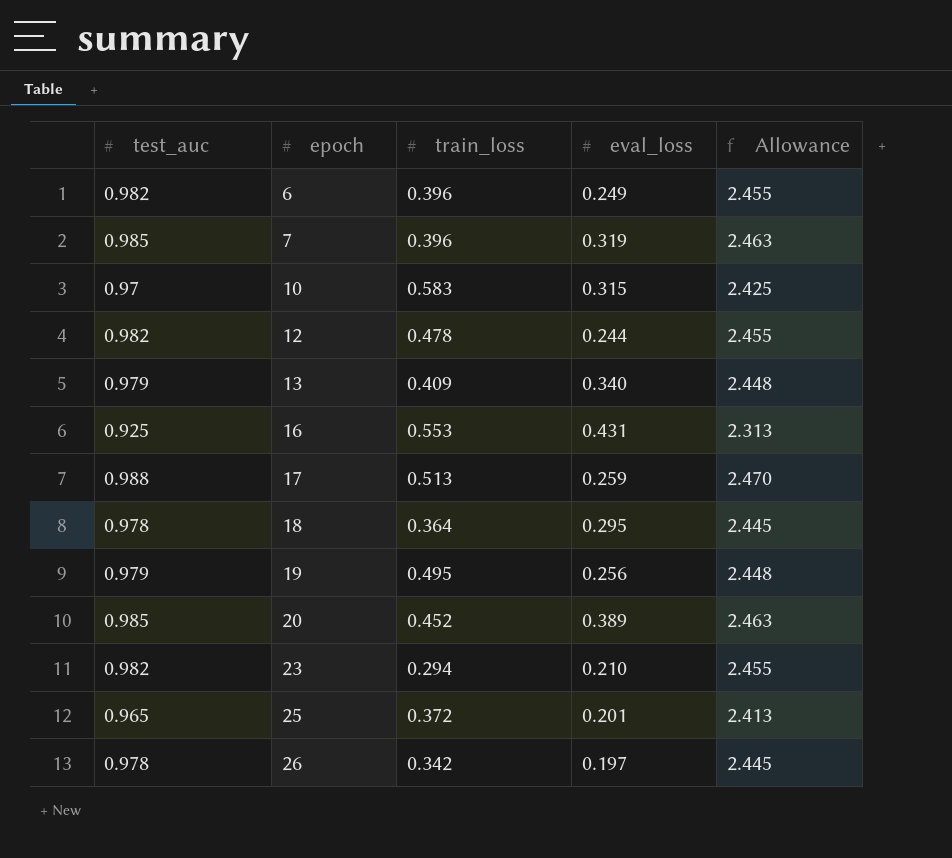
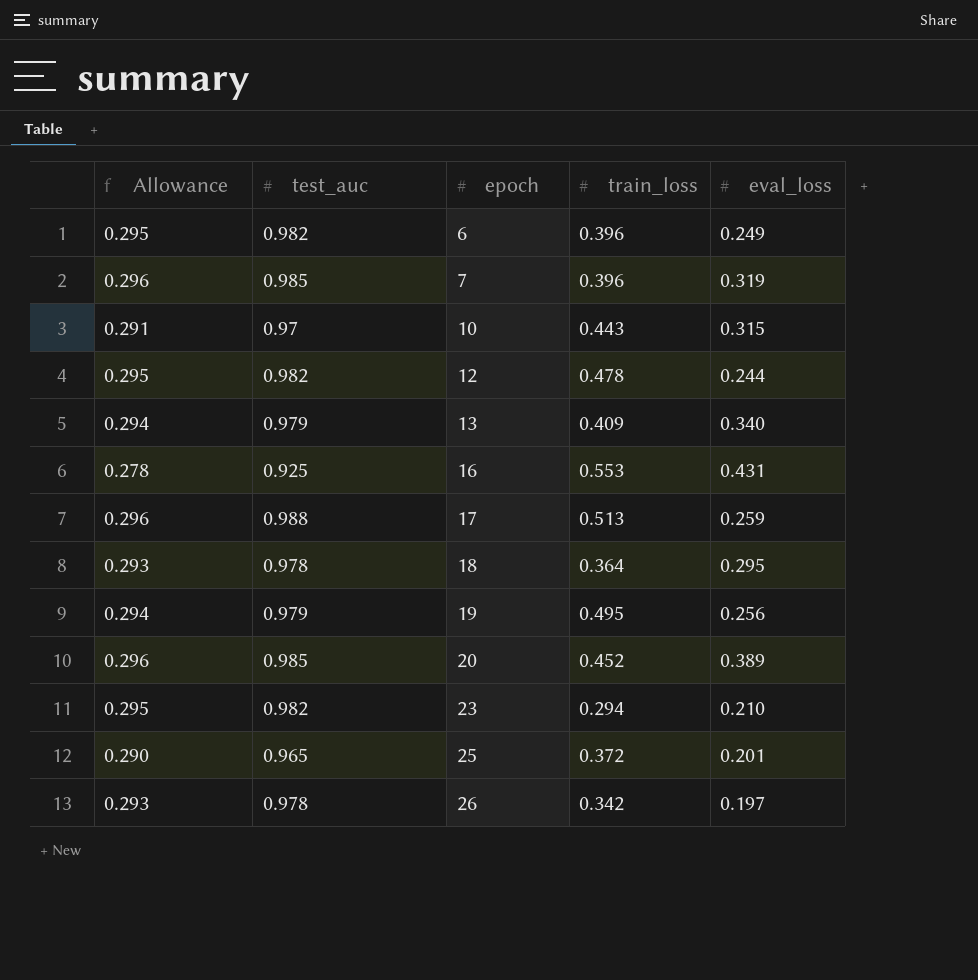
column Allowance | formula: [test_auc] * 2.5 -> [test_auc] * 0.3
column Allowance | position: 5 -> 1
10 | train_loss: 0.583 -> 0.443

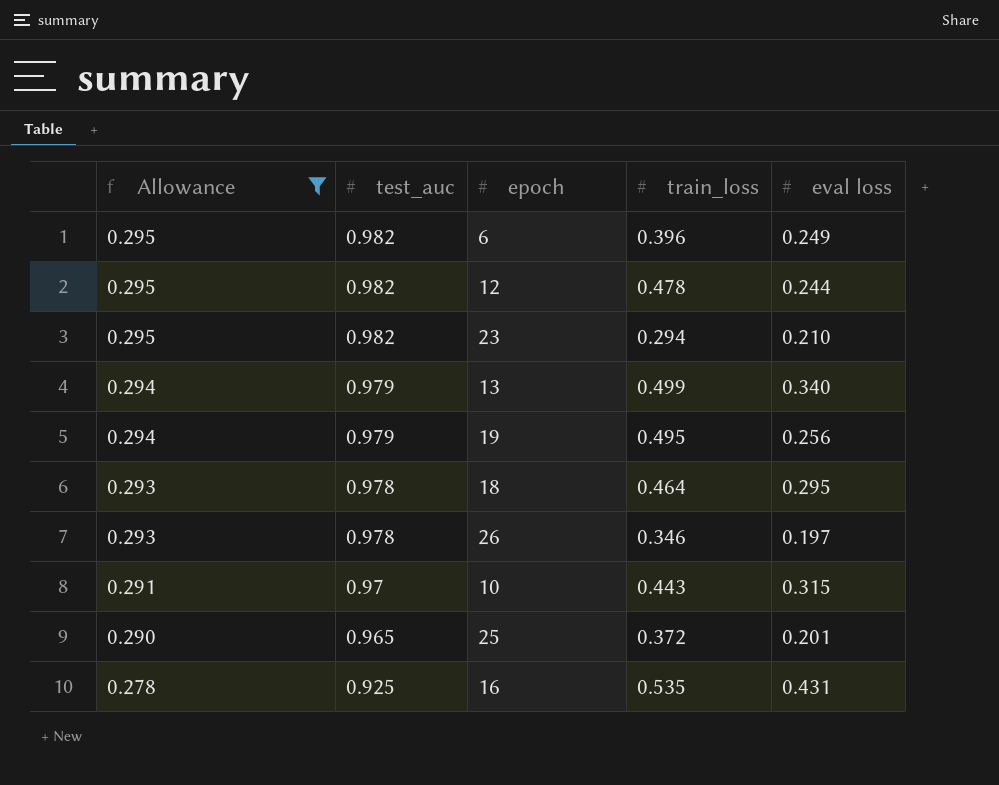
filter: none -> Allowance != 0.296
row order: epoch ascending -> Allowance descending
column name: eval_loss -> eval loss
13 | train_loss: 0.409 -> 0.499
18 | train_loss: 0.364 -> 0.464
26 | train_loss: 0.342 -> 0.346
16 | train_loss: 0.553 -> 0.535

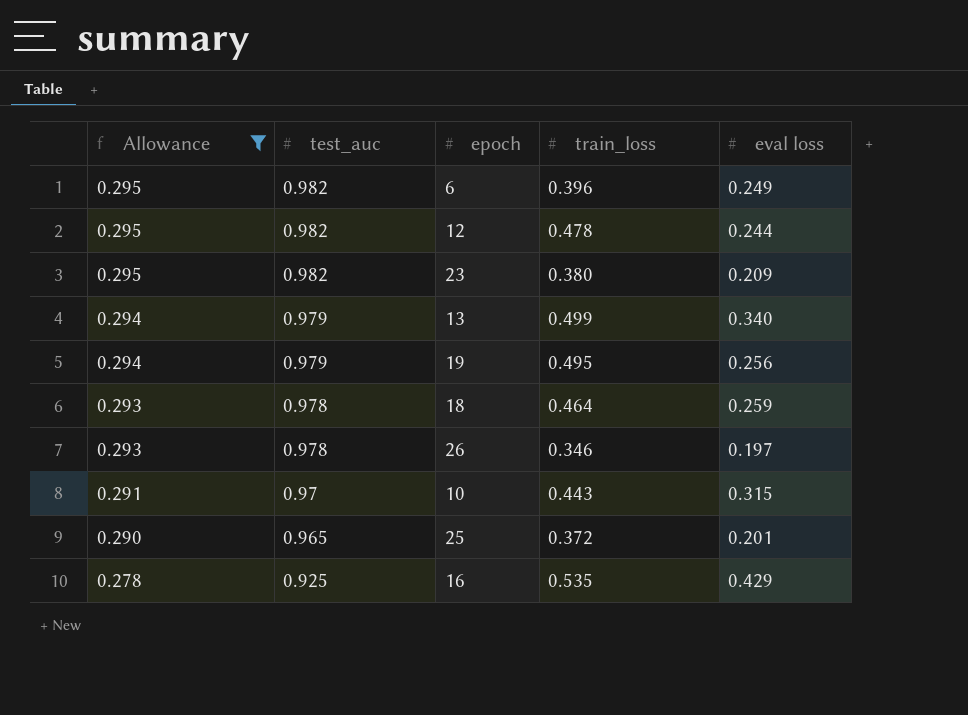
23 | train_loss: 0.294 -> 0.380
23 | eval loss: 0.210 -> 0.209
18 | eval loss: 0.295 -> 0.259
16 | eval loss: 0.431 -> 0.429

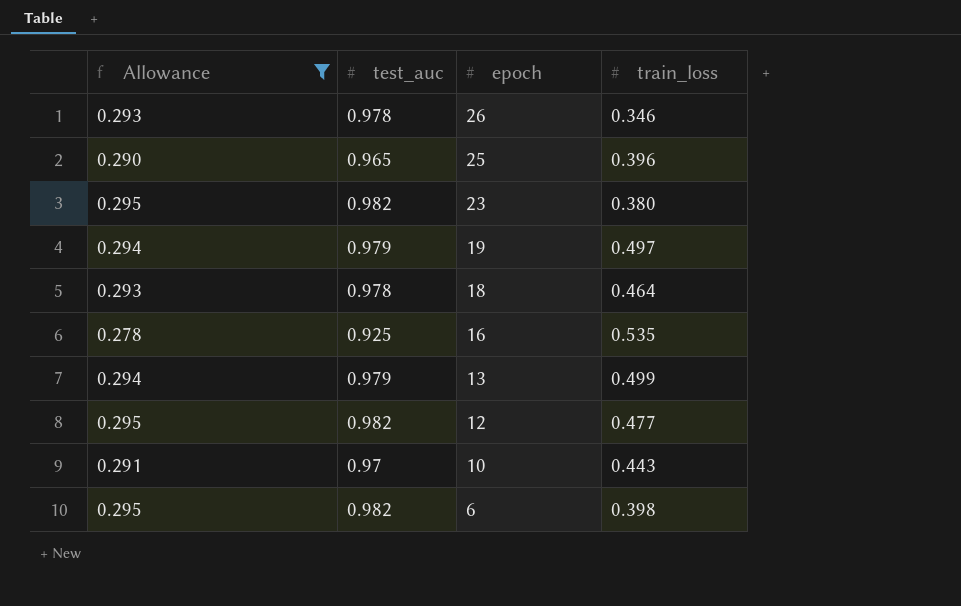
row order: Allowance descending -> epoch descending
column eval loss | position: 5 -> none
25 | train_loss: 0.372 -> 0.396
19 | train_loss: 0.495 -> 0.497
12 | train_loss: 0.478 -> 0.477
6 | train_loss: 0.396 -> 0.398

